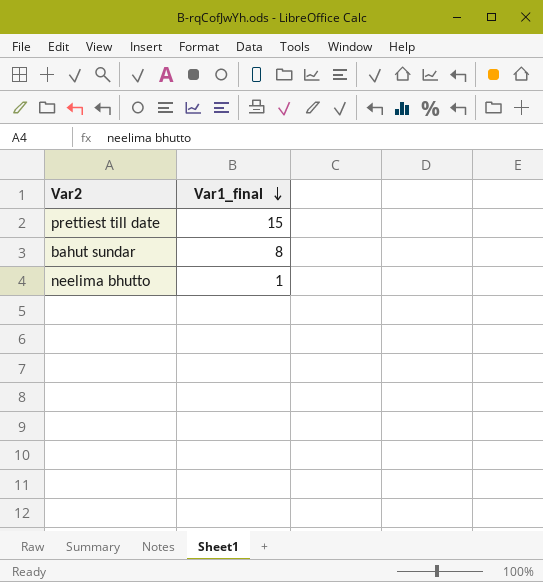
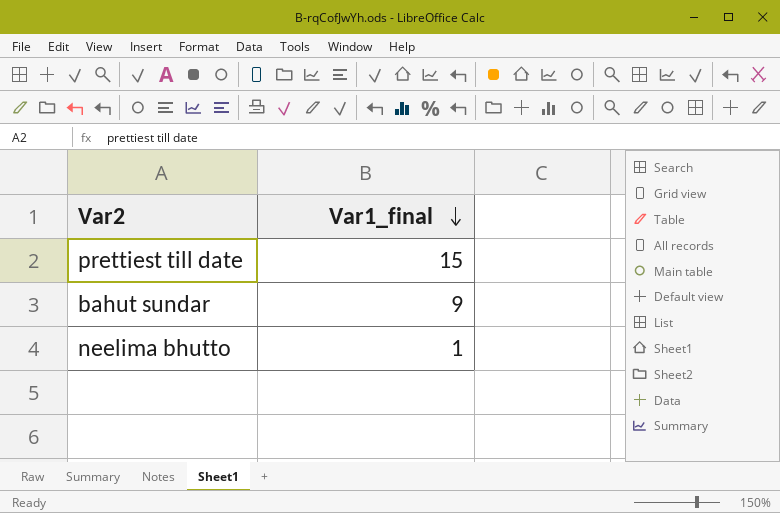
bahut sundar | Var1_final: 8 -> 9

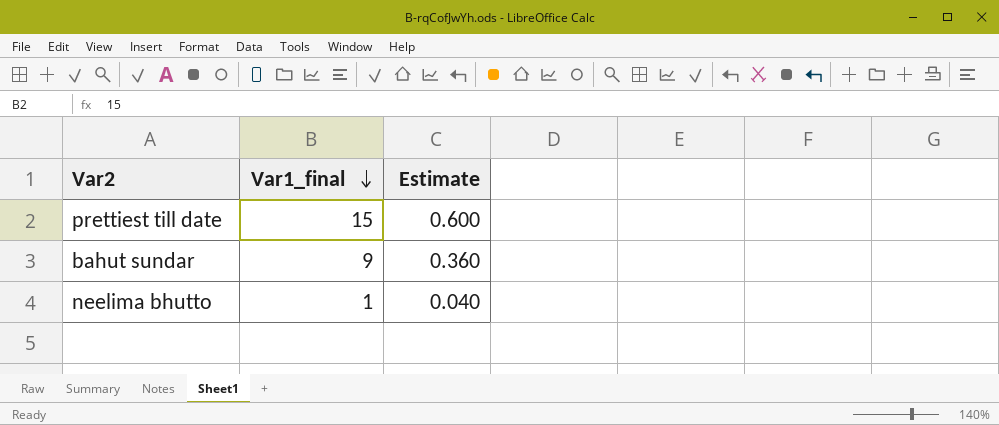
column Estimate | formula: none -> [Var1_final] * 0.04

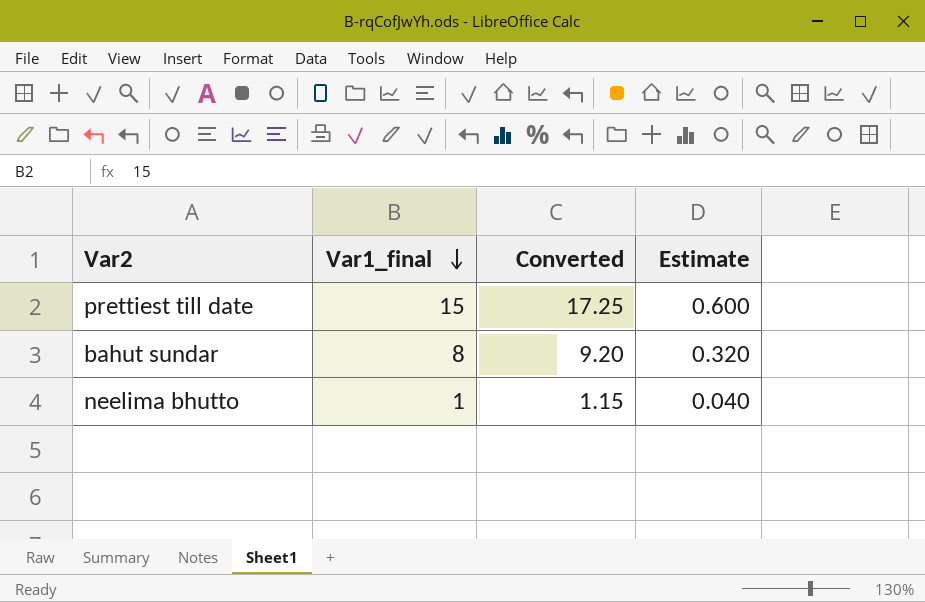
column Converted | formula: none -> [Var1_final] * 1.15
bahut sundar | Var1_final: 9 -> 8
bahut sundar | Estimate: 0.360 -> 0.320

